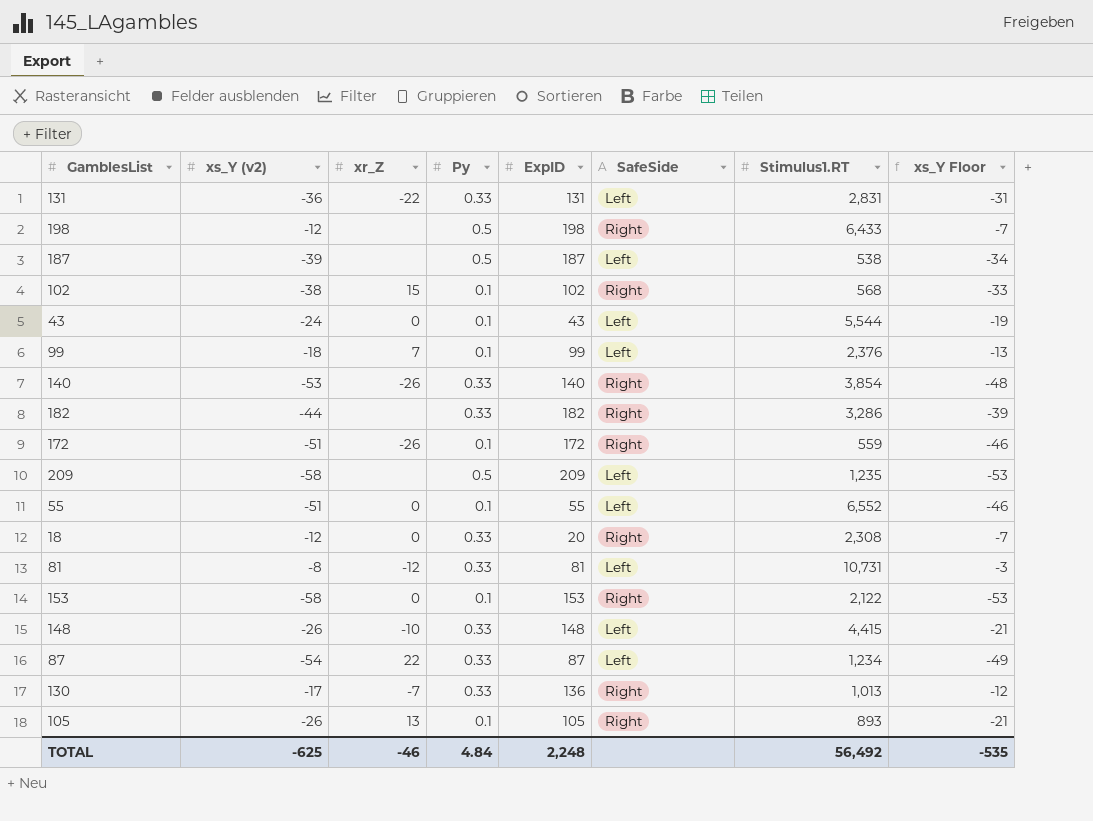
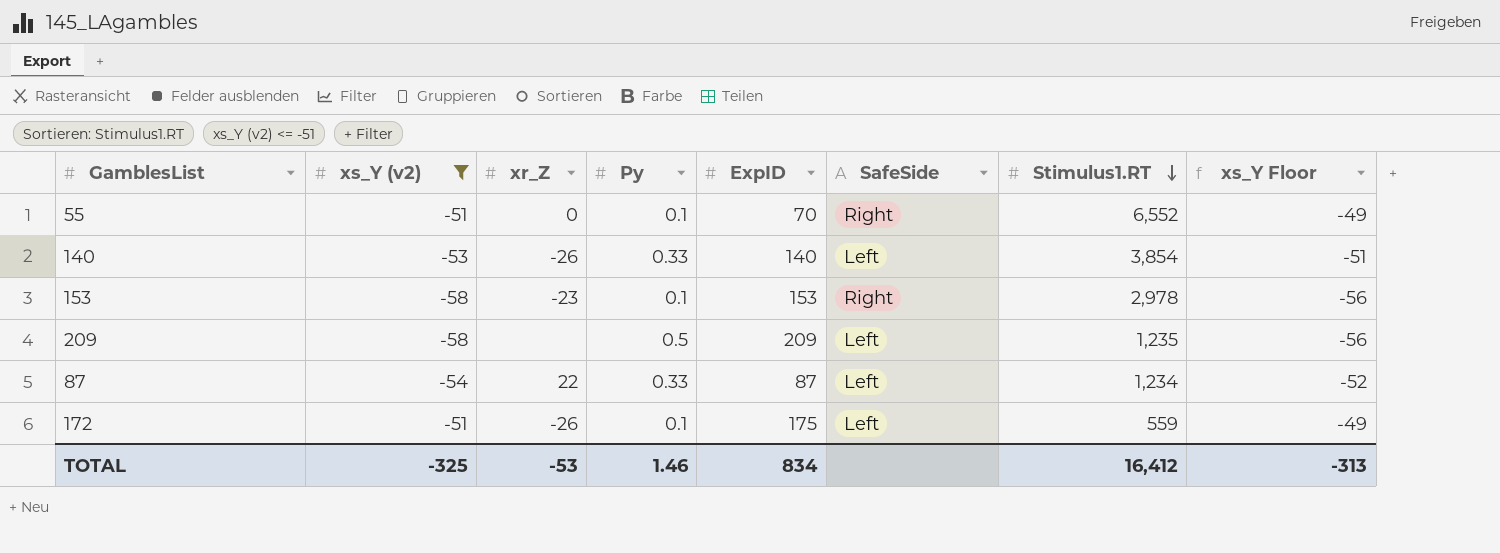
filter: none -> xs_Y (v2) <= -51
row order: none -> Stimulus1.RT descending
column xs_Y Floor | formula: [xs_Y (v2)] + 5 -> [xs_Y (v2)] + 2
55 | ExpID: 55 -> 70
55 | SafeSide: Left -> Right
140 | SafeSide: Right -> Left
153 | xr_Z: 0 -> -23
153 | Stimulus1.RT: 2,122 -> 2,978
172 | ExpID: 172 -> 175
172 | SafeSide: Right -> Left
TOTAL | xs_Y (v2): -625 -> -325
TOTAL | xr_Z: -46 -> -53
TOTAL | Py: 4.84 -> 1.46
TOTAL | ExpID: 2,248 -> 834
TOTAL | Stimulus1.RT: 56,492 -> 16,412
TOTAL | xs_Y Floor: -535 -> -313

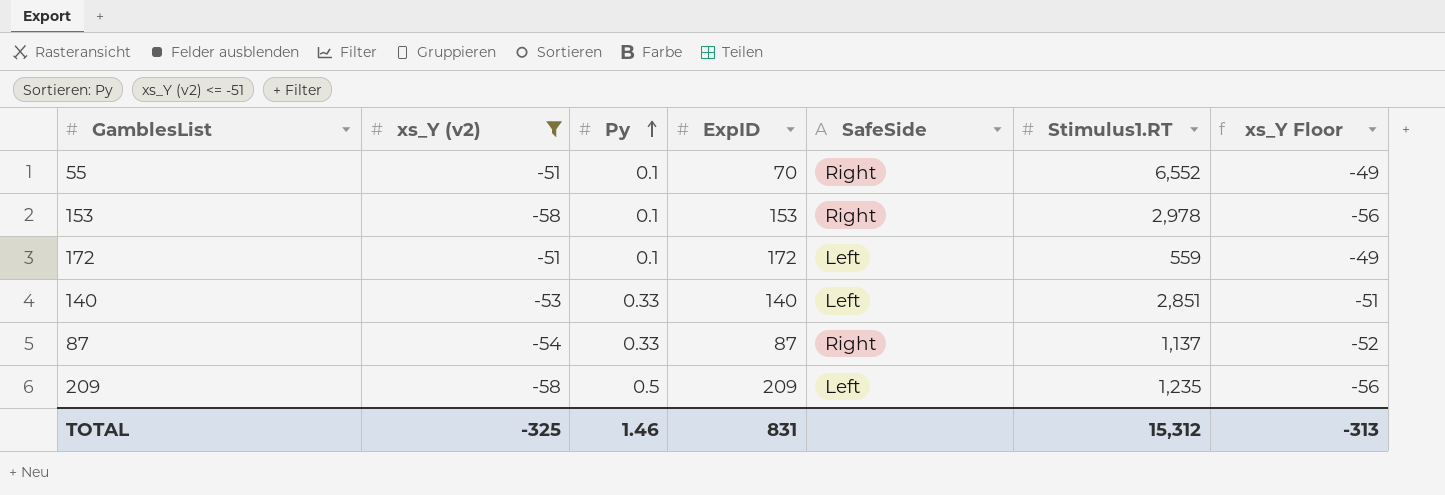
row order: Stimulus1.RT descending -> Py ascending
column xr_Z | position: 3 -> none
172 | ExpID: 175 -> 172
140 | Stimulus1.RT: 3,854 -> 2,851
87 | SafeSide: Left -> Right
87 | Stimulus1.RT: 1,234 -> 1,137
TOTAL | ExpID: 834 -> 831
TOTAL | Stimulus1.RT: 16,412 -> 15,312

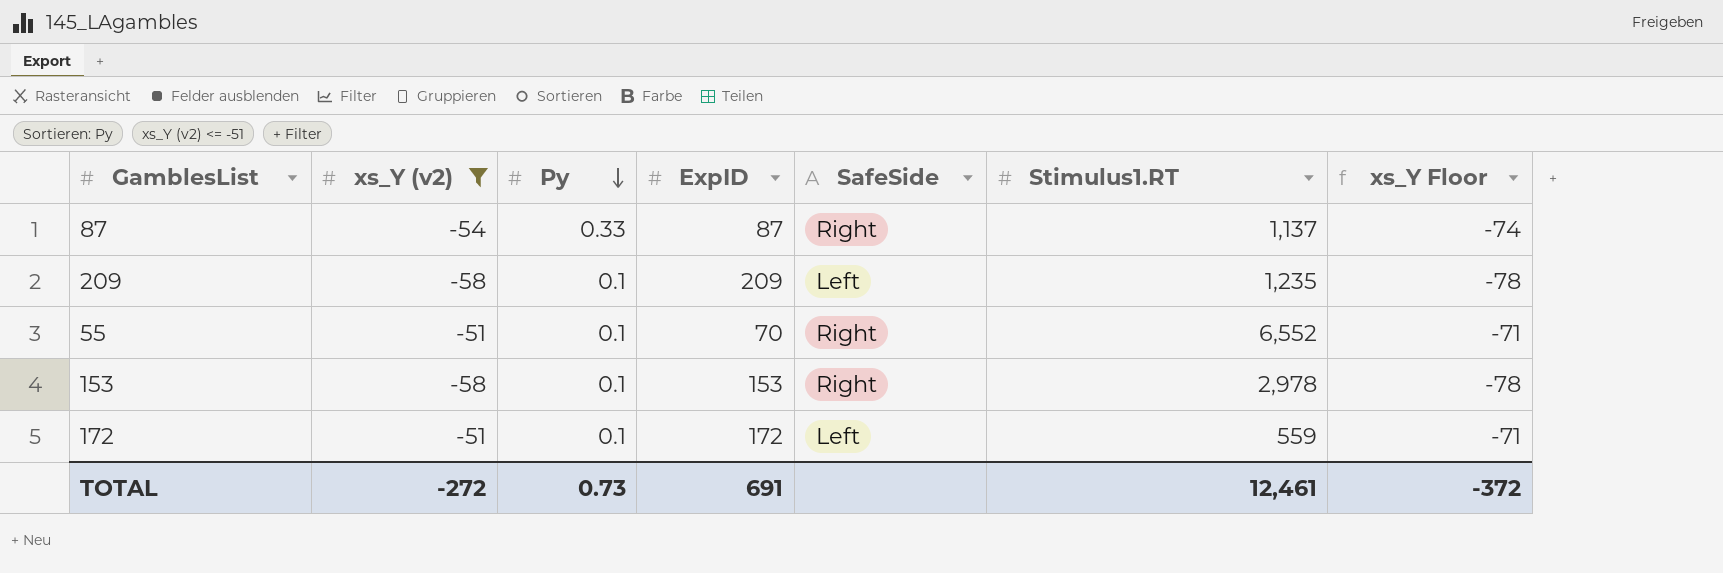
row order: Py ascending -> Py descending
column xs_Y Floor | formula: [xs_Y (v2)] + 2 -> [xs_Y (v2)] - 20
row 140: -53 | 0.33 | 140 | Left | 2,851 | -51 -> none
209 | Py: 0.5 -> 0.1
TOTAL | xs_Y (v2): -325 -> -272
TOTAL | Py: 1.46 -> 0.73
TOTAL | ExpID: 831 -> 691
TOTAL | Stimulus1.RT: 15,312 -> 12,461
TOTAL | xs_Y Floor: -313 -> -372

